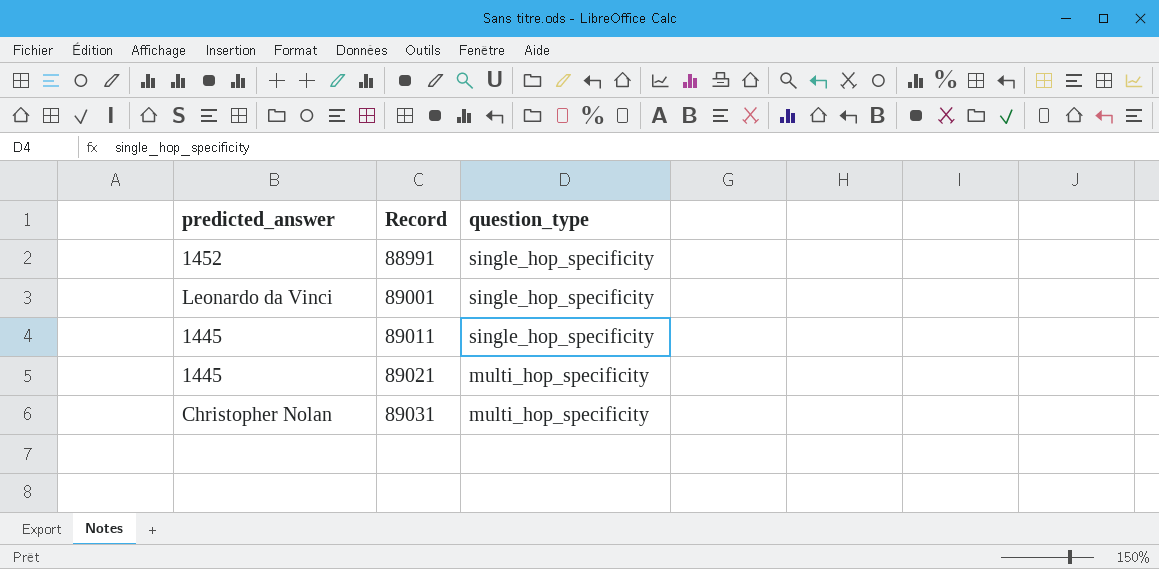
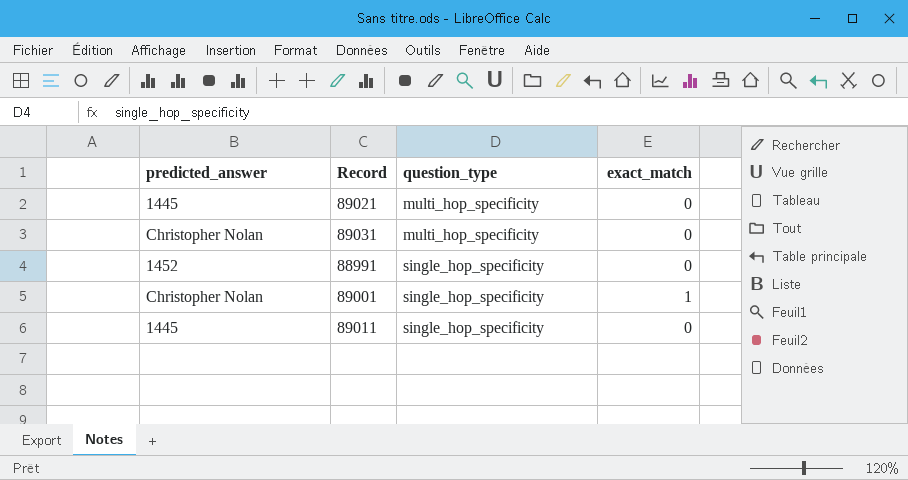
row order: Record ascending -> question_type ascending
column exact_match | position: none -> 4
89001 | predicted_answer: Leonardo da Vinci -> Christopher Nolan

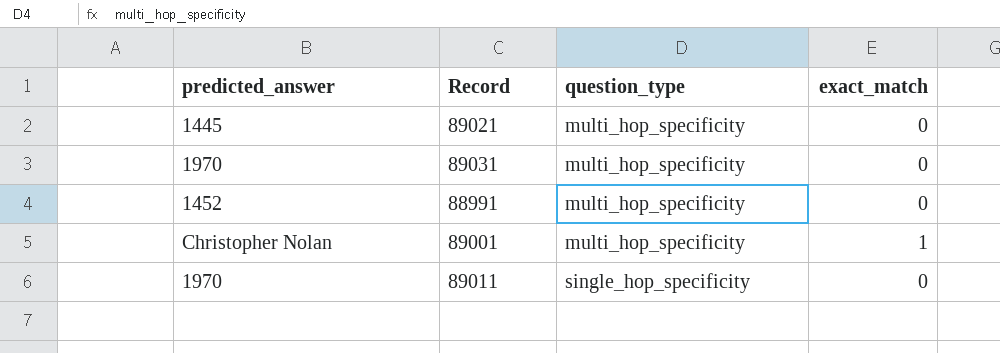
89031 | predicted_answer: Christopher Nolan -> 1970
88991 | question_type: single_hop_specificity -> multi_hop_specificity
89001 | question_type: single_hop_specificity -> multi_hop_specificity
89011 | predicted_answer: 1445 -> 1970

